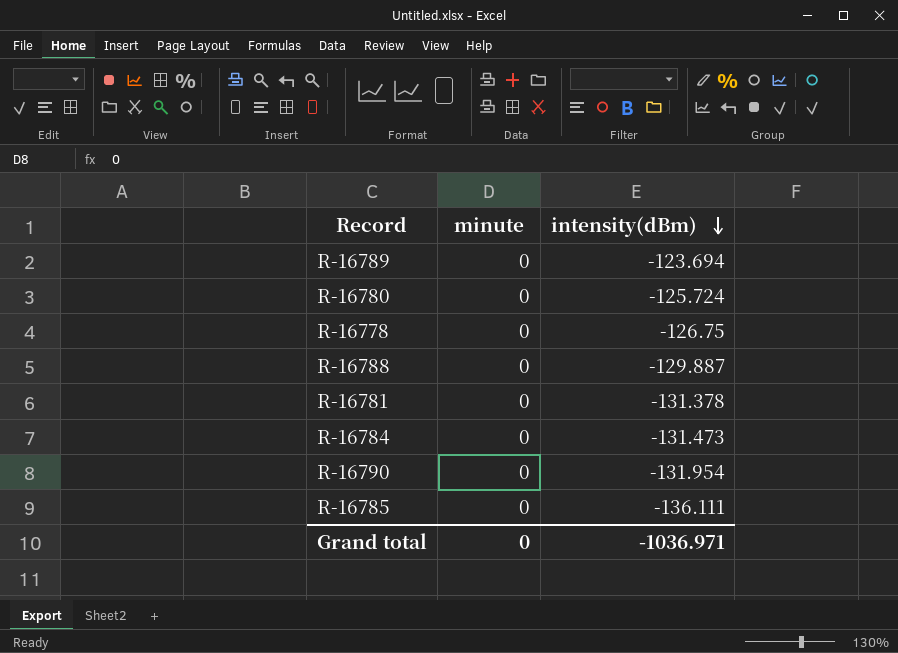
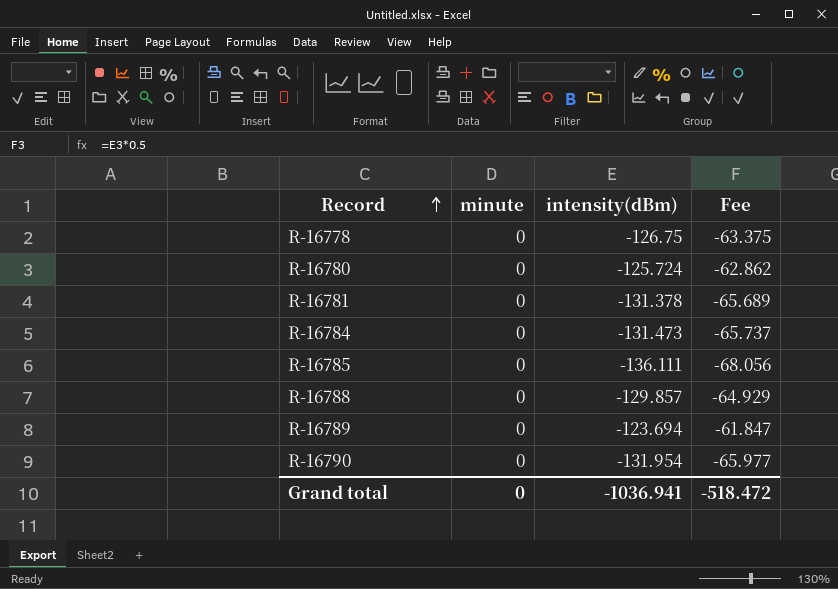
row order: intensity(dBm) descending -> Record ascending
column Fee | formula: none -> [intensity(dBm)] * 0.5
R-16788 | intensity(dBm): -129.887 -> -129.857
Grand total | intensity(dBm): -1036.971 -> -1036.941

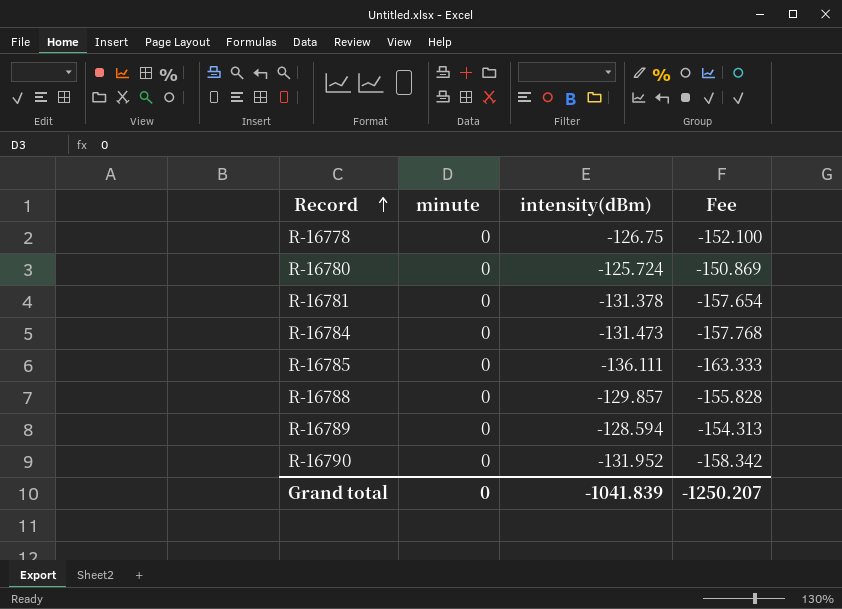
column Fee | formula: [intensity(dBm)] * 0.5 -> [intensity(dBm)] * 1.2
R-16789 | intensity(dBm): -123.694 -> -128.594
R-16790 | intensity(dBm): -131.954 -> -131.952
Grand total | intensity(dBm): -1036.941 -> -1041.839
Grand total | Fee: -518.472 -> -1250.207

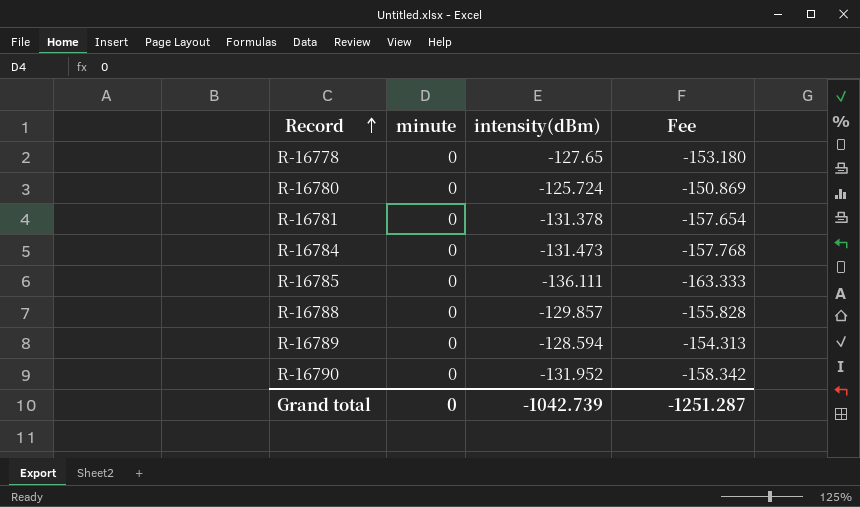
R-16778 | intensity(dBm): -126.75 -> -127.65
R-16778 | Fee: -152.100 -> -153.180
Grand total | intensity(dBm): -1041.839 -> -1042.739
Grand total | Fee: -1250.207 -> -1251.287

